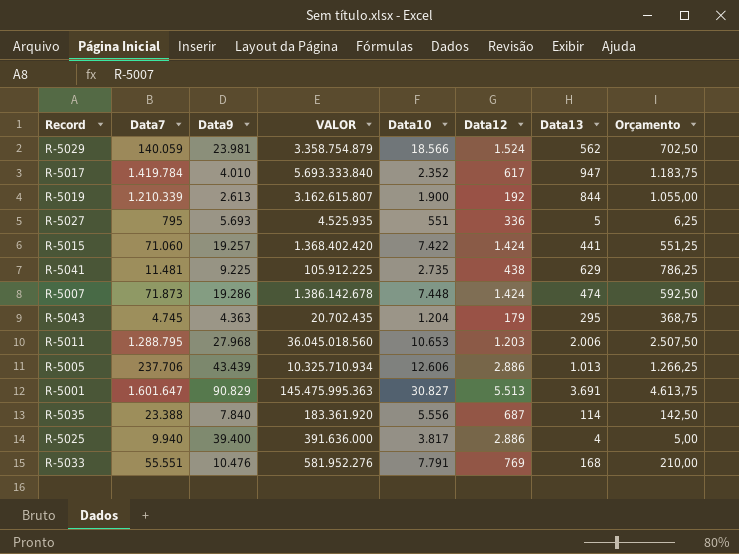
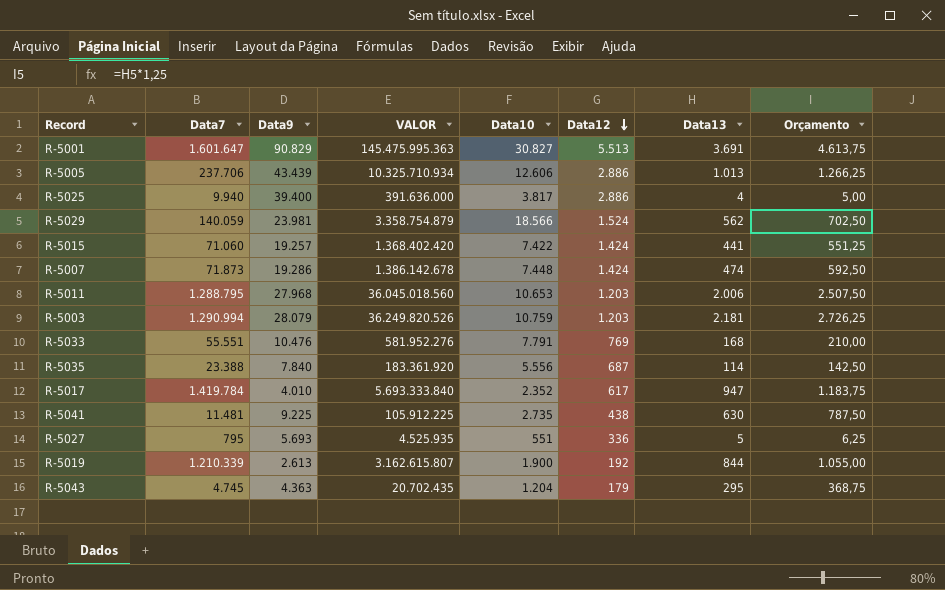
row order: none -> Data12 descending
row R-5003: none -> 1.290.994 | 28.079 | 36.249.820.526 | 10.759 | 1.203 | 2.181 | 2.726,25
R-5041 | Data13: 629 -> 630
R-5041 | Orçamento: 786,25 -> 787,50

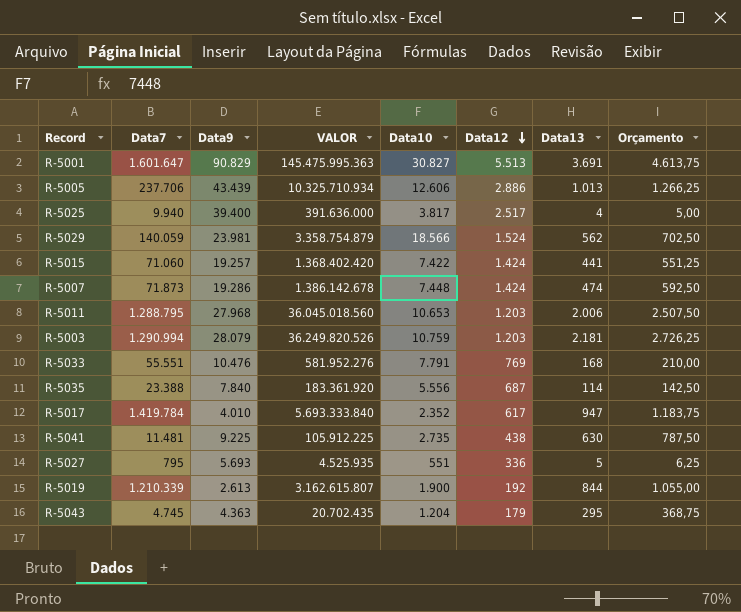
R-5025 | Data12: 2.886 -> 2.517

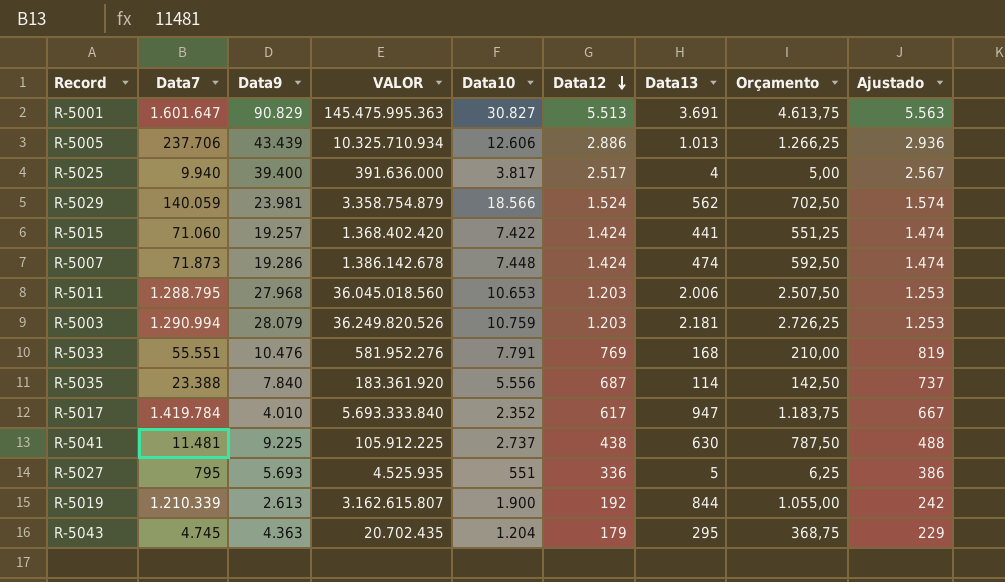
column Ajustado | formula: none -> [Data12] + 50
R-5041 | Data10: 2.735 -> 2.737

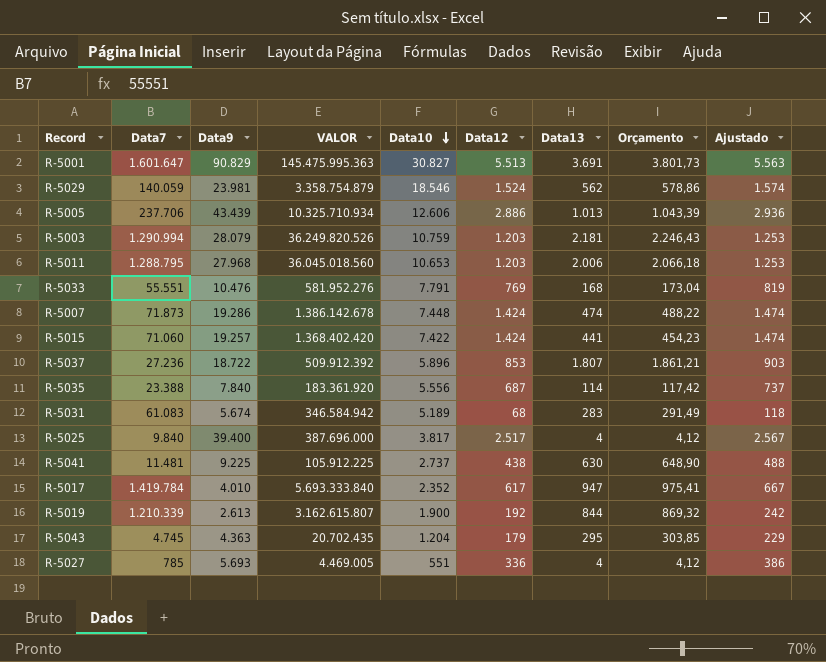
row order: Data12 descending -> Data10 descending
column Orçamento | formula: [Data13] * 1,25 -> [Data13] * 1,03
R-5029 | Data10: 18.566 -> 18.546
row R-5037: none -> 27.236 | 18.722 | 509.912.392 | 5.896 | 853 | 1.807 | 1.861,21 | 903
row R-5031: none -> 61.083 | 5.674 | 346.584.942 | 5.189 | 68 | 283 | 291,49 | 118
R-5025 | Data7: 9.940 -> 9.840
R-5025 | VALOR: 391.636.000 -> 387.696.000
R-5027 | Data7: 795 -> 785
R-5027 | VALOR: 4.525.935 -> 4.469.005
R-5027 | Data13: 5 -> 4

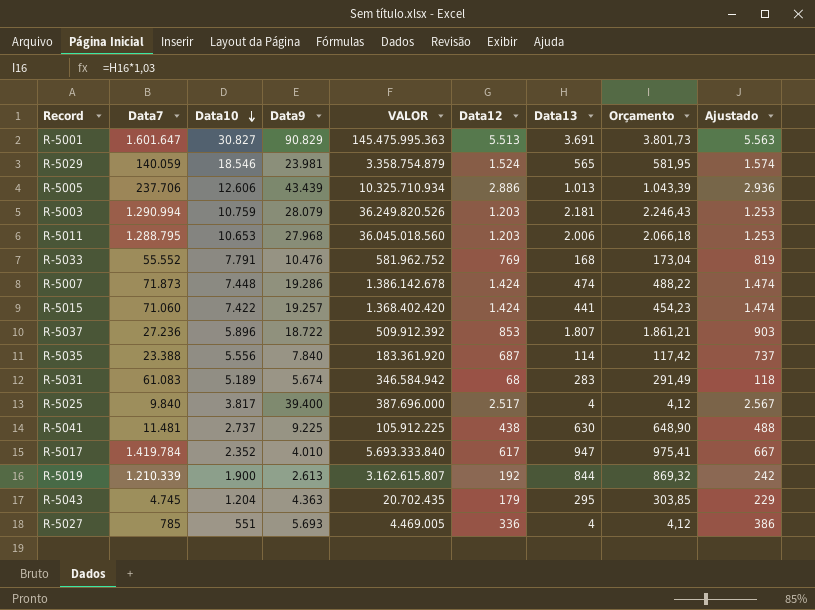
column Data10 | position: 5 -> 3
R-5029 | Data13: 562 -> 565
R-5029 | Orçamento: 578,86 -> 581,95
R-5033 | Data7: 55.551 -> 55.552
R-5033 | VALOR: 581.952.276 -> 581.962.752

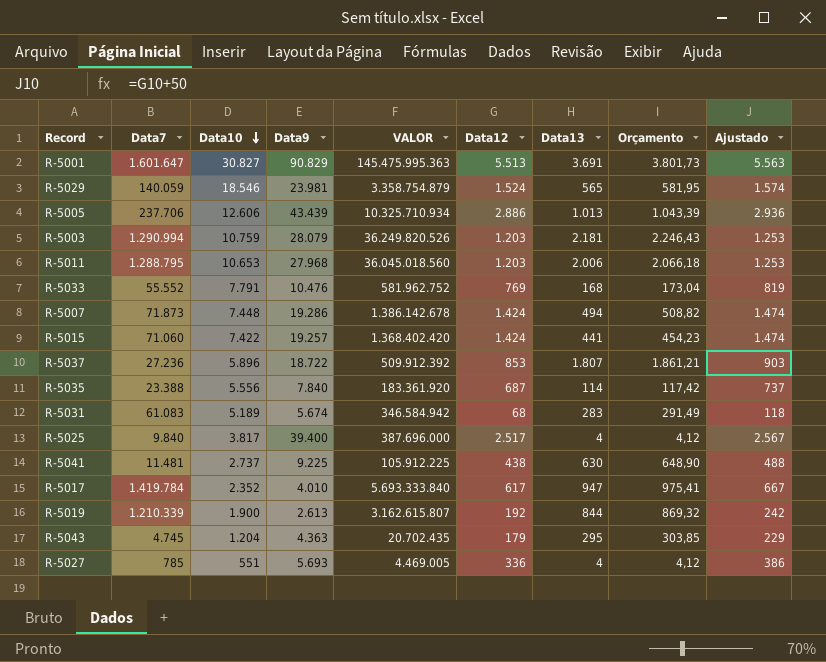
R-5007 | Data13: 474 -> 494
R-5007 | Orçamento: 488,22 -> 508,82

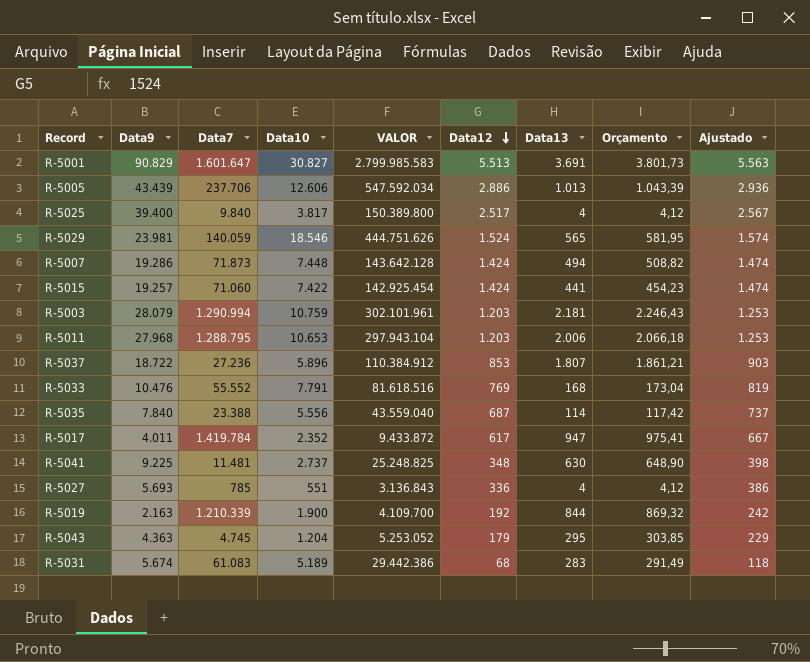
row order: Data10 descending -> Data12 descending
column Data9 | position: 4 -> 2
column VALOR | formula: [Data7] * [Data9] -> [Data9] * [Data10]
R-5017 | Data9: 4.010 -> 4.011
R-5041 | Data12: 438 -> 348
R-5041 | Ajustado: 488 -> 398
R-5019 | Data9: 2.613 -> 2.163

